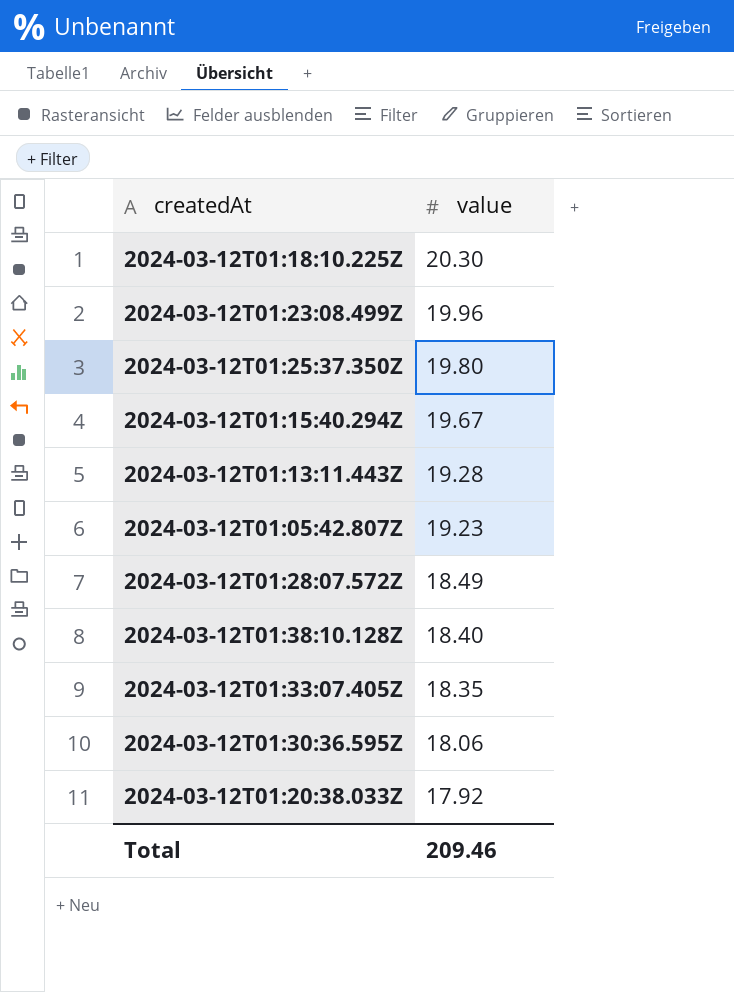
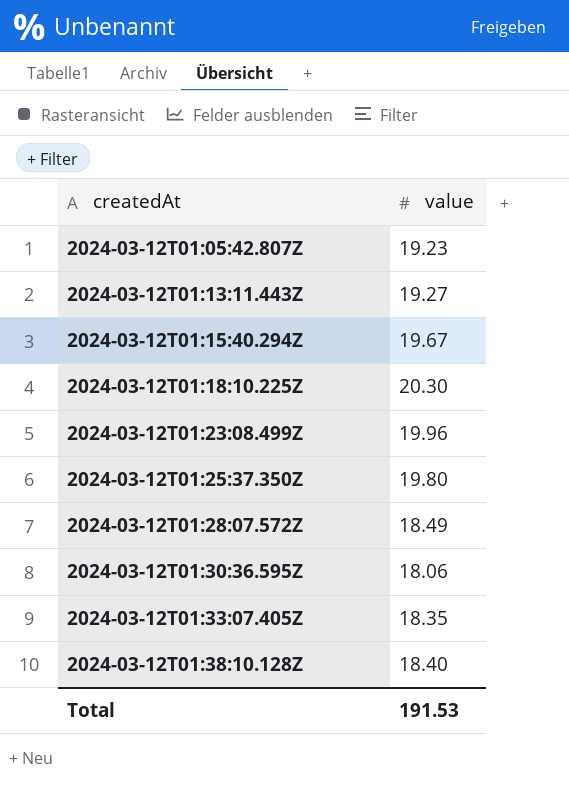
row order: value descending -> createdAt ascending
row 2024-03-12T01:20:38.033Z: 17.92 -> none
2024-03-12T01:13:11.443Z | value: 19.28 -> 19.27
Total | value: 209.46 -> 191.53

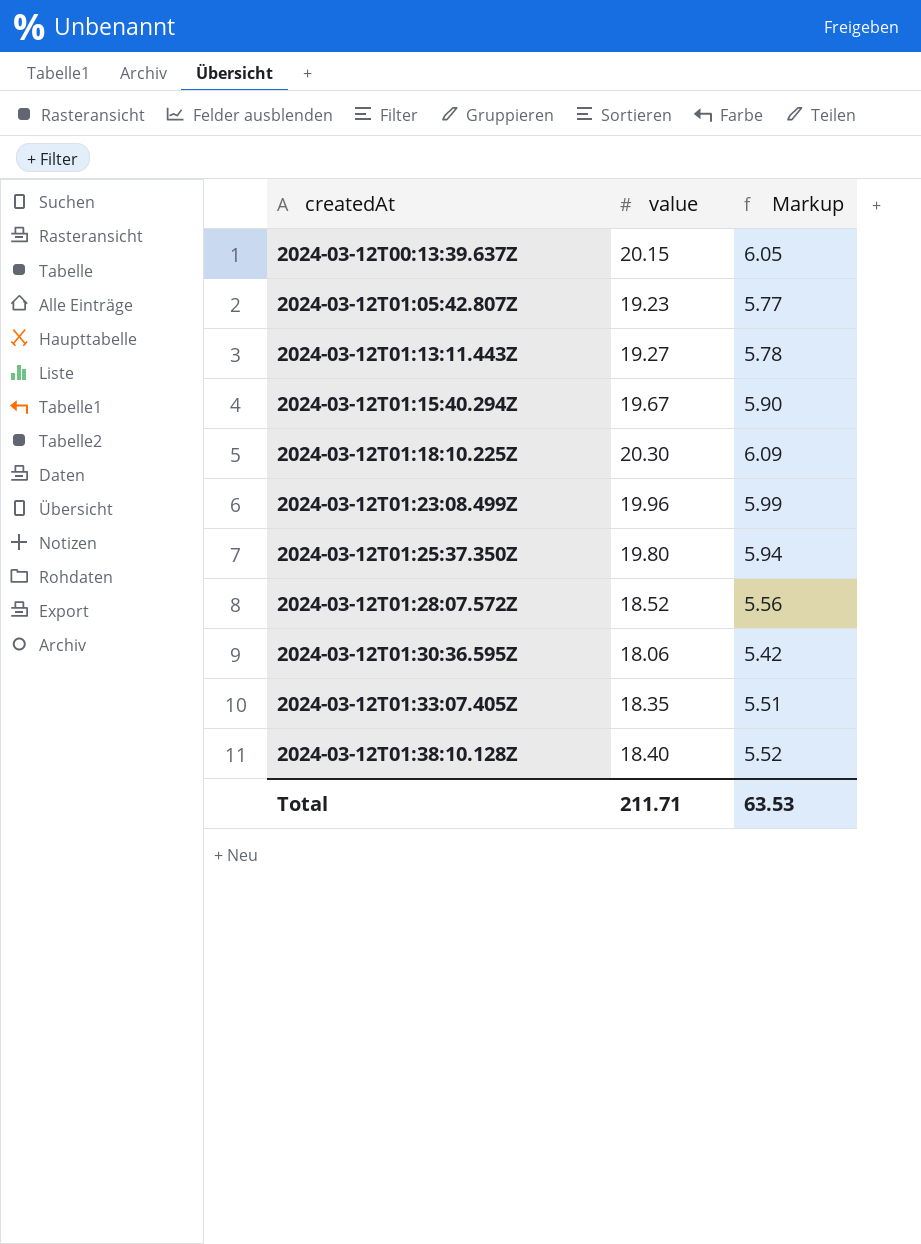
column Markup | formula: none -> [value] * 0.3
row 2024-03-12T00:13:39.637Z: none -> 20.15 | 6.05
2024-03-12T01:28:07.572Z | value: 18.49 -> 18.52
Total | value: 191.53 -> 211.71

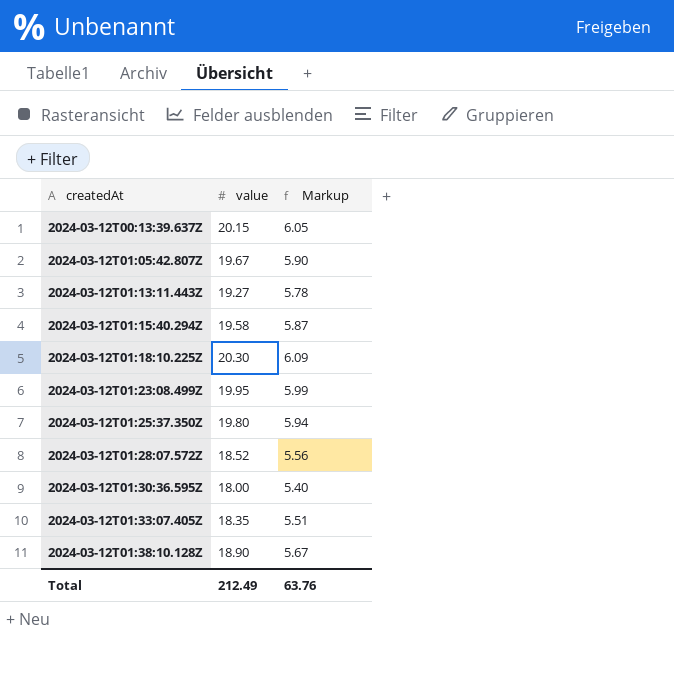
2024-03-12T01:05:42.807Z | value: 19.23 -> 19.67
2024-03-12T01:05:42.807Z | Markup: 5.77 -> 5.90
2024-03-12T01:15:40.294Z | value: 19.67 -> 19.58
2024-03-12T01:15:40.294Z | Markup: 5.90 -> 5.87
2024-03-12T01:23:08.499Z | value: 19.96 -> 19.95
2024-03-12T01:30:36.595Z | value: 18.06 -> 18.00
2024-03-12T01:30:36.595Z | Markup: 5.42 -> 5.40
2024-03-12T01:38:10.128Z | value: 18.40 -> 18.90
2024-03-12T01:38:10.128Z | Markup: 5.52 -> 5.67
Total | value: 211.71 -> 212.49
Total | Markup: 63.53 -> 63.76

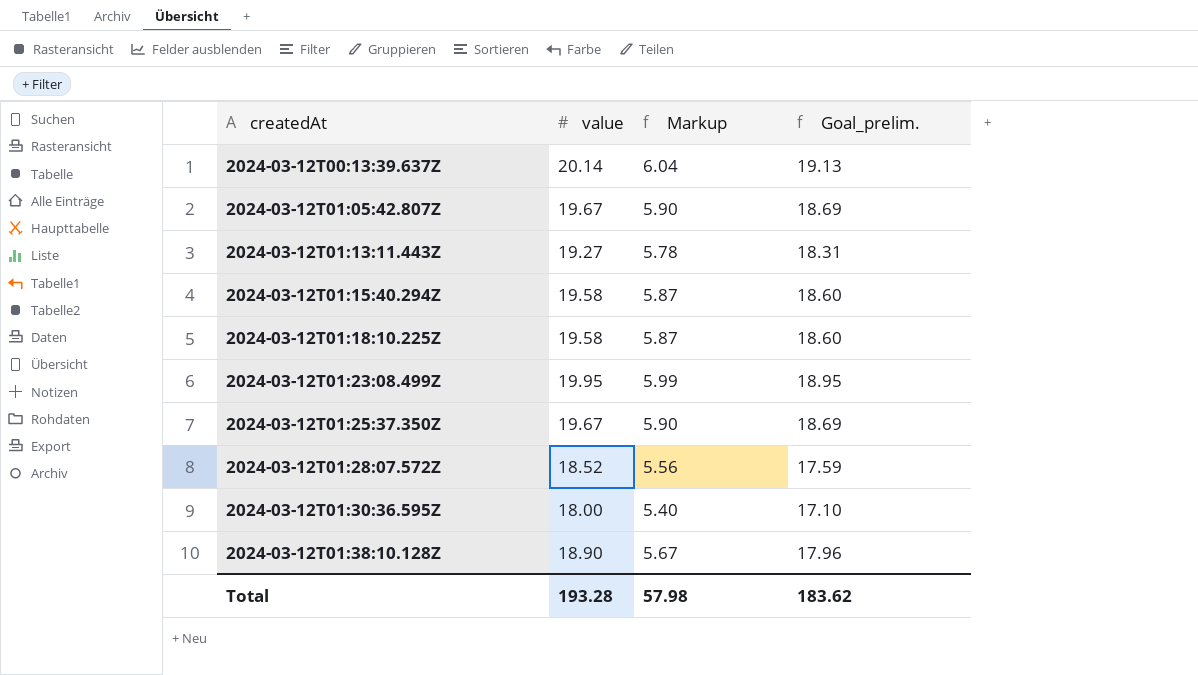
column Goal_prelim. | formula: none -> [value] * 0.95
row 2024-03-12T01:33:07.405Z: 18.35 | 5.51 -> none
2024-03-12T00:13:39.637Z | value: 20.15 -> 20.14
2024-03-12T00:13:39.637Z | Markup: 6.05 -> 6.04
2024-03-12T01:18:10.225Z | value: 20.30 -> 19.58
2024-03-12T01:18:10.225Z | Markup: 6.09 -> 5.87
2024-03-12T01:25:37.350Z | value: 19.80 -> 19.67
2024-03-12T01:25:37.350Z | Markup: 5.94 -> 5.90
Total | value: 212.49 -> 193.28
Total | Markup: 63.76 -> 57.98

